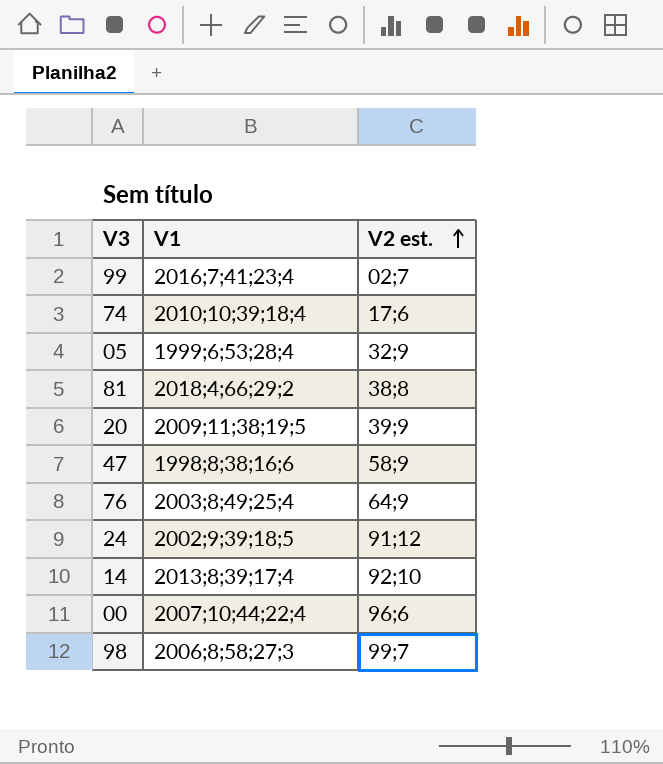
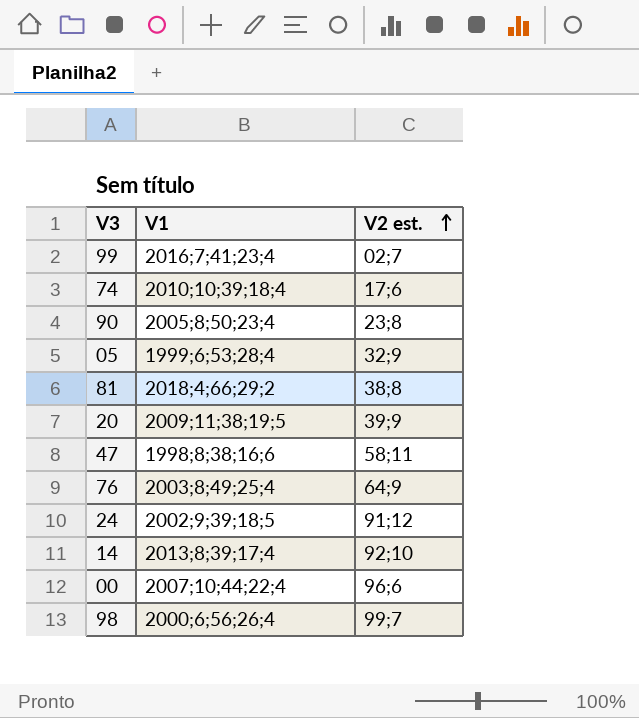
row 90: none -> 2005;8;50;23;4 | 23;8
47 | V2 est.: 58;9 -> 58;11
98 | V1: 2006;8;58;27;3 -> 2000;6;56;26;4

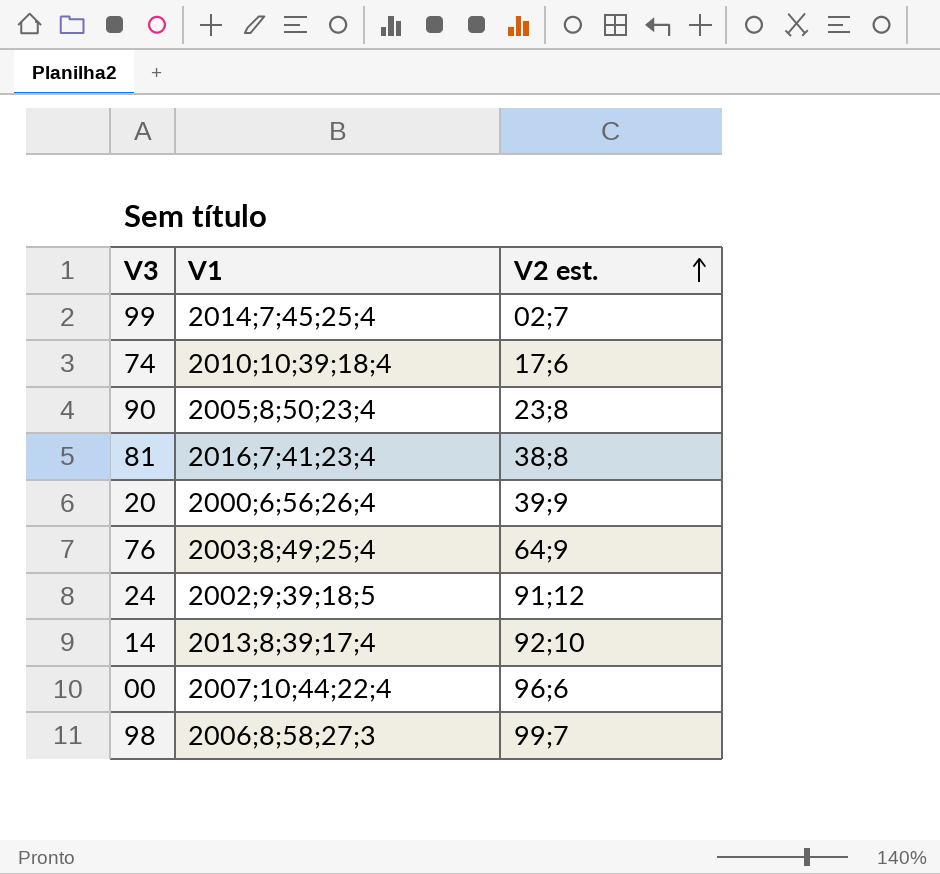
row 05: 1999;6;53;28;4 | 32;9 -> none
row 47: 1998;8;38;16;6 | 58;11 -> none
99 | V1: 2016;7;41;23;4 -> 2014;7;45;25;4
81 | V1: 2018;4;66;29;2 -> 2016;7;41;23;4
20 | V1: 2009;11;38;19;5 -> 2000;6;56;26;4
98 | V1: 2000;6;56;26;4 -> 2006;8;58;27;3

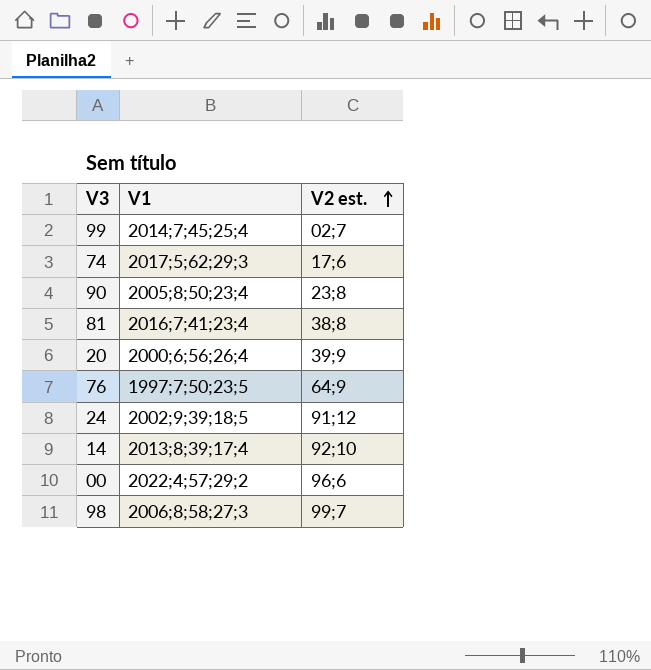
74 | V1: 2010;10;39;18;4 -> 2017;5;62;29;3
76 | V1: 2003;8;49;25;4 -> 1997;7;50;23;5
00 | V1: 2007;10;44;22;4 -> 2022;4;57;29;2

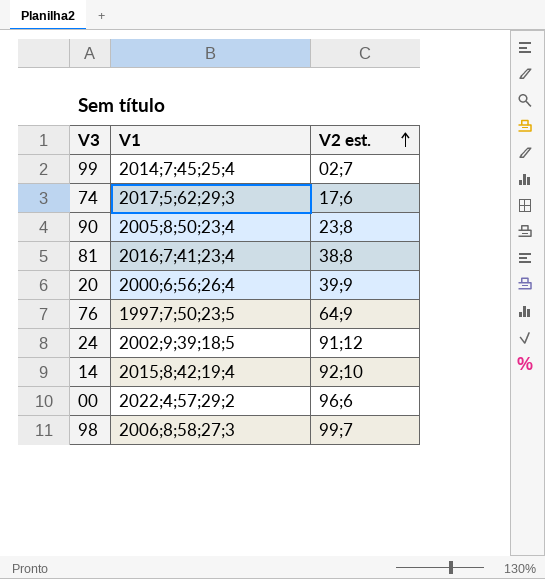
14 | V1: 2013;8;39;17;4 -> 2015;8;42;19;4

